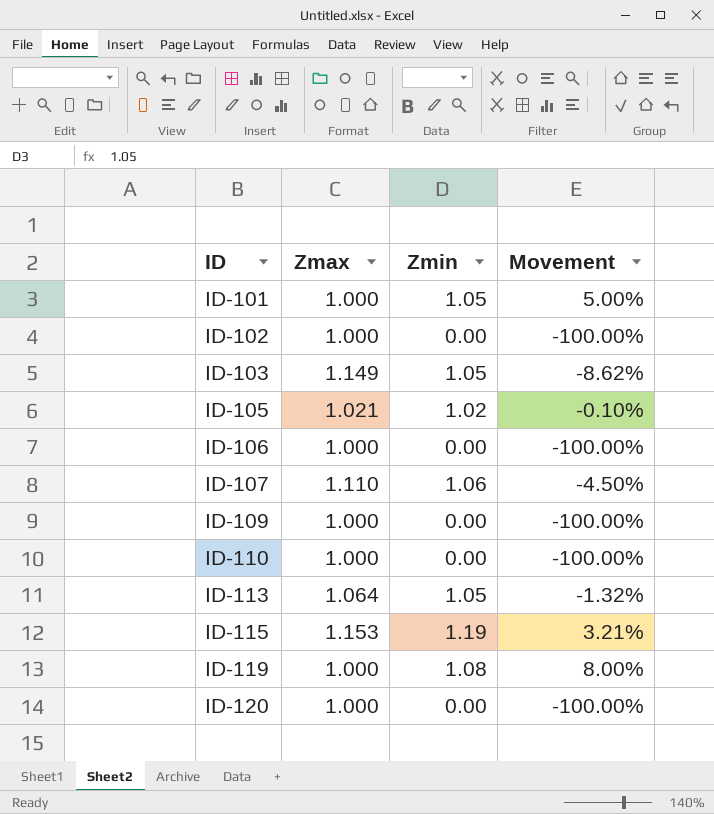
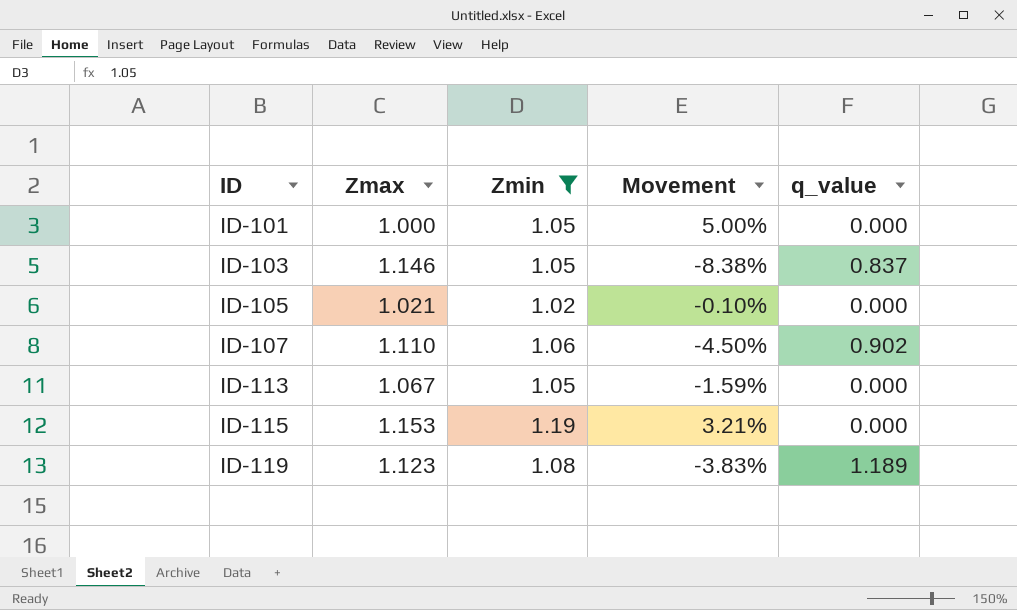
filter: none -> Zmin != 0.00
column q_value | position: none -> 5
ID-103 | Zmax: 1.149 -> 1.146
ID-103 | Movement: -8.62% -> -8.38%
ID-113 | Zmax: 1.064 -> 1.067
ID-113 | Movement: -1.32% -> -1.59%
ID-119 | Zmax: 1.000 -> 1.123
ID-119 | Movement: 8.00% -> -3.83%

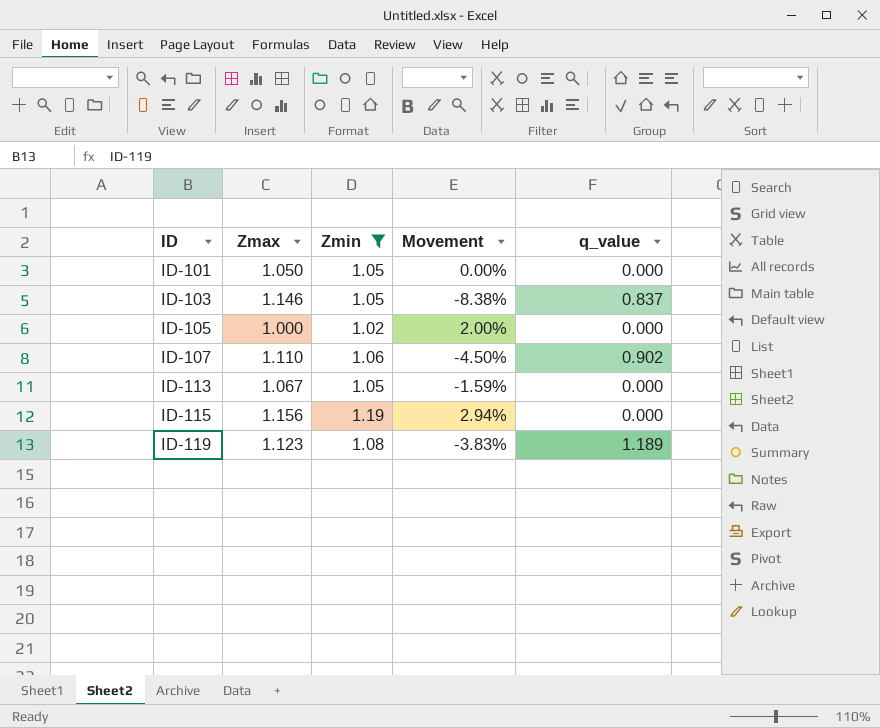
ID-101 | Zmax: 1.000 -> 1.050
ID-101 | Movement: 5.00% -> 0.00%
ID-105 | Zmax: 1.021 -> 1.000
ID-105 | Movement: -0.10% -> 2.00%
ID-115 | Zmax: 1.153 -> 1.156
ID-115 | Movement: 3.21% -> 2.94%

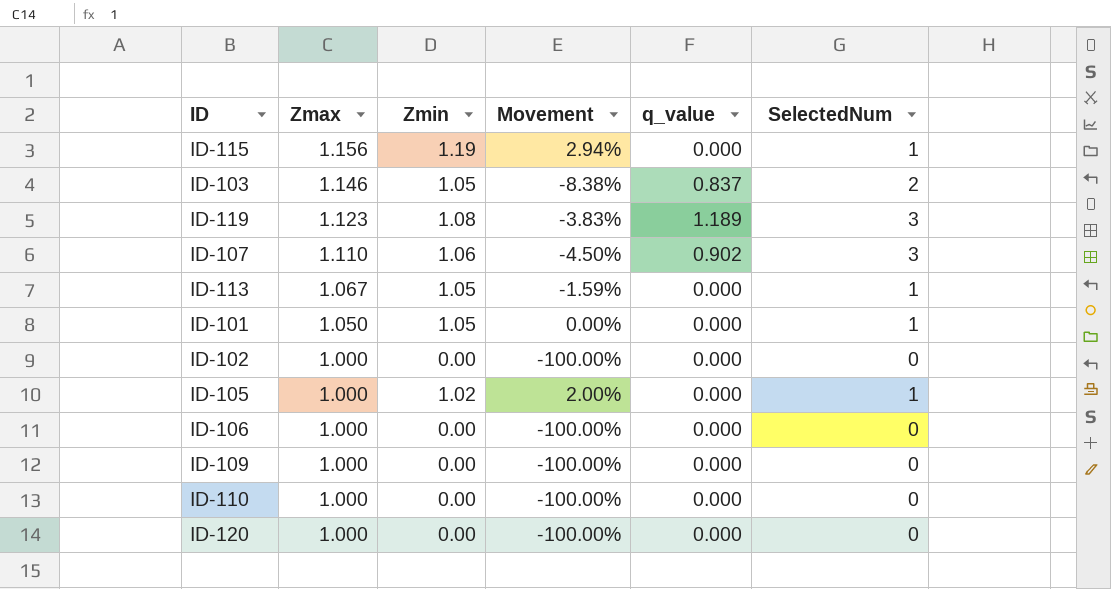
filter: Zmin != 0.00 -> none
row order: ID ascending -> Zmax descending
column SelectedNum | position: none -> 6

